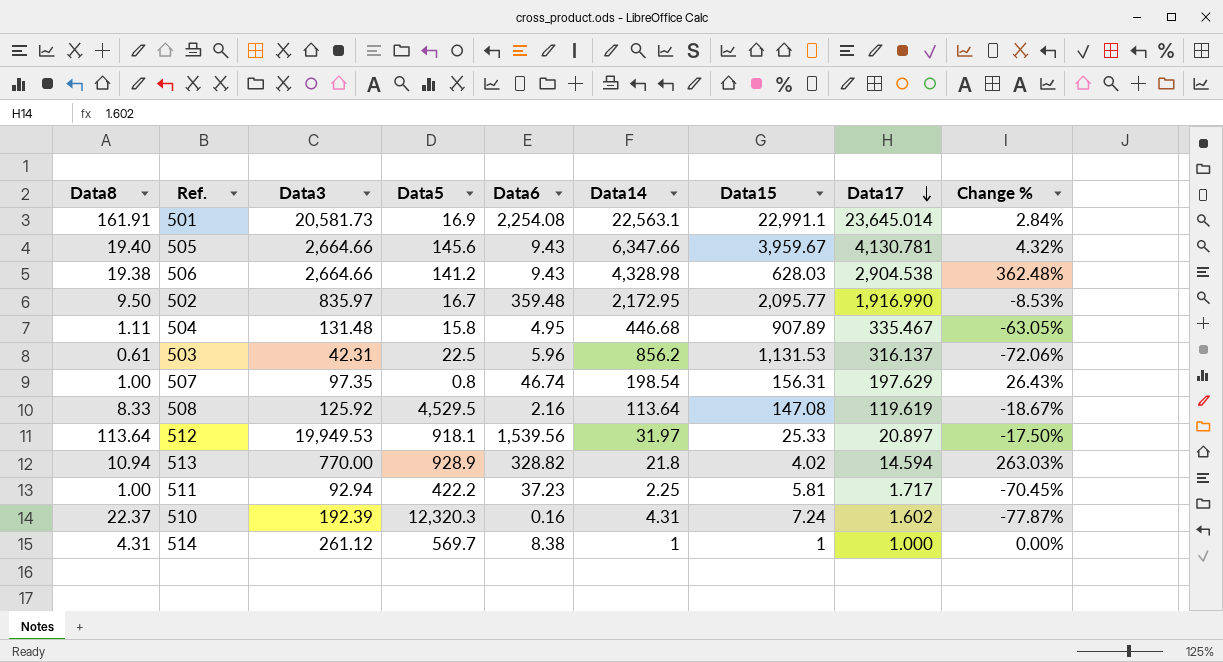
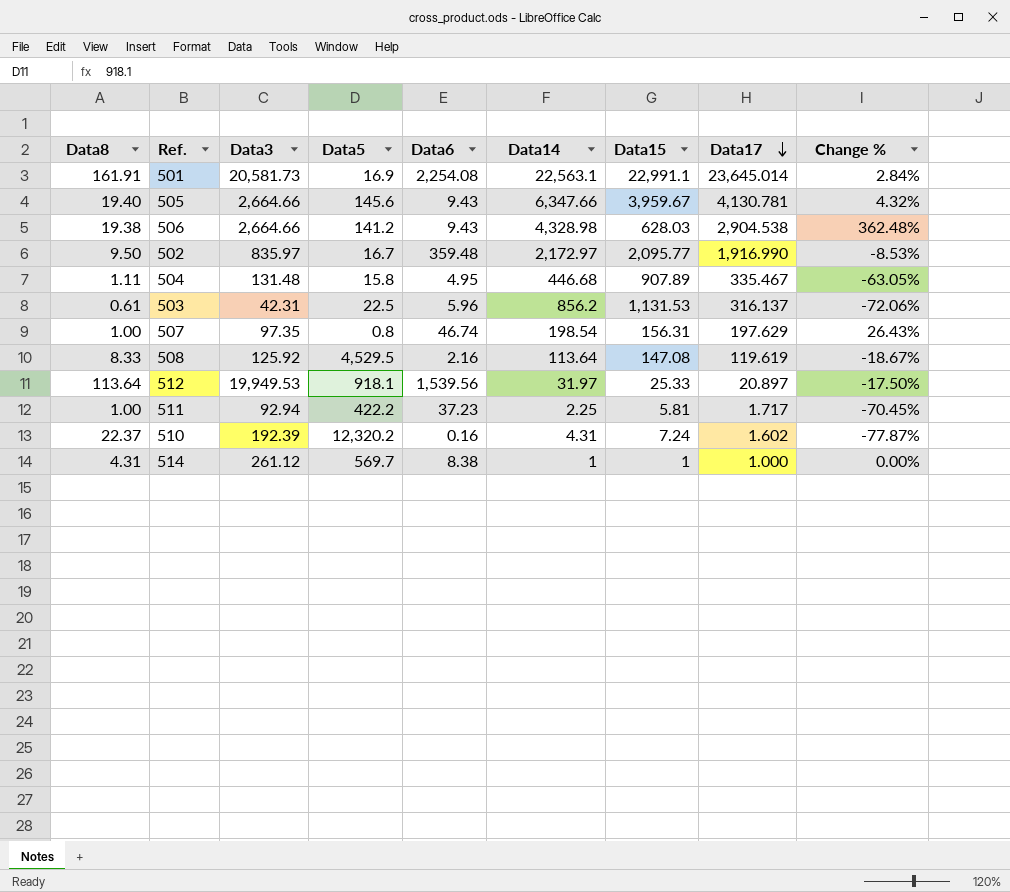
row 513: 10.94 | 770.00 | 928.9 | 328.82 | 21.8 | 4.02 | 14.594 | 263.03% -> none
502 | Data14: 2,172.95 -> 2,172.97
510 | Data5: 12,320.3 -> 12,320.2

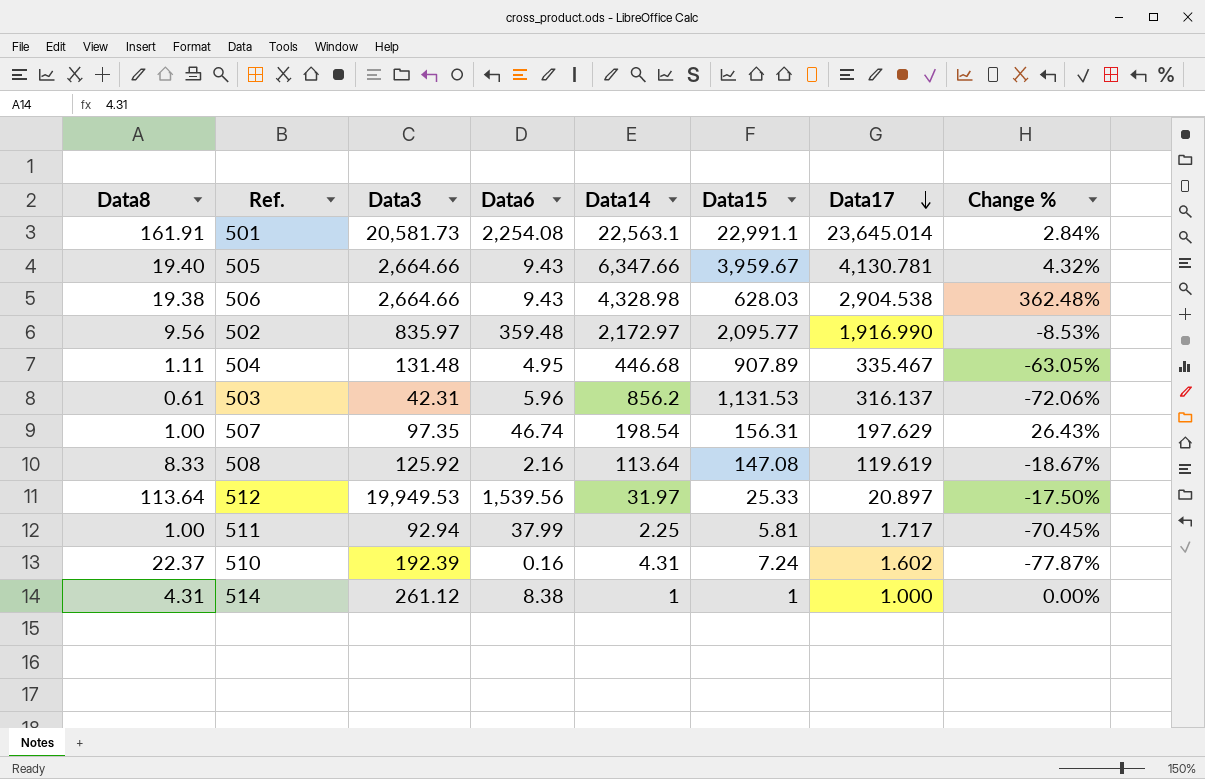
column Data5 | position: 4 -> none
502 | Data8: 9.50 -> 9.56
511 | Data6: 37.23 -> 37.99

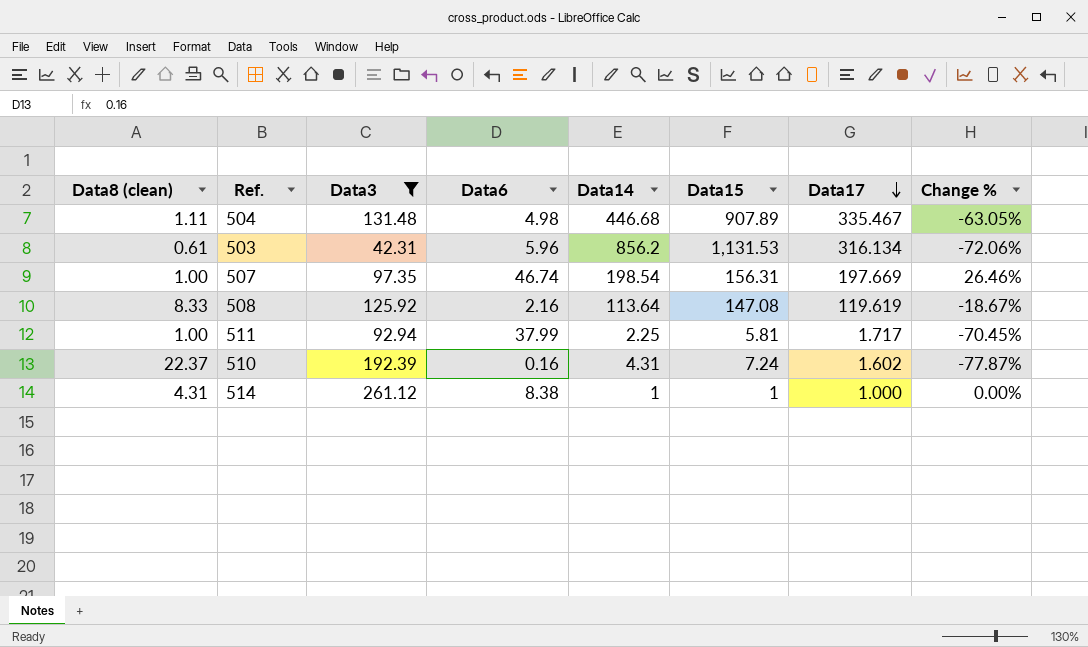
filter: none -> Data3 <= 261.12
column name: Data8 -> Data8 (clean)
504 | Data6: 4.95 -> 4.98
503 | Data17: 316.137 -> 316.134
507 | Data17: 197.629 -> 197.669
507 | Change %: 26.43% -> 26.46%

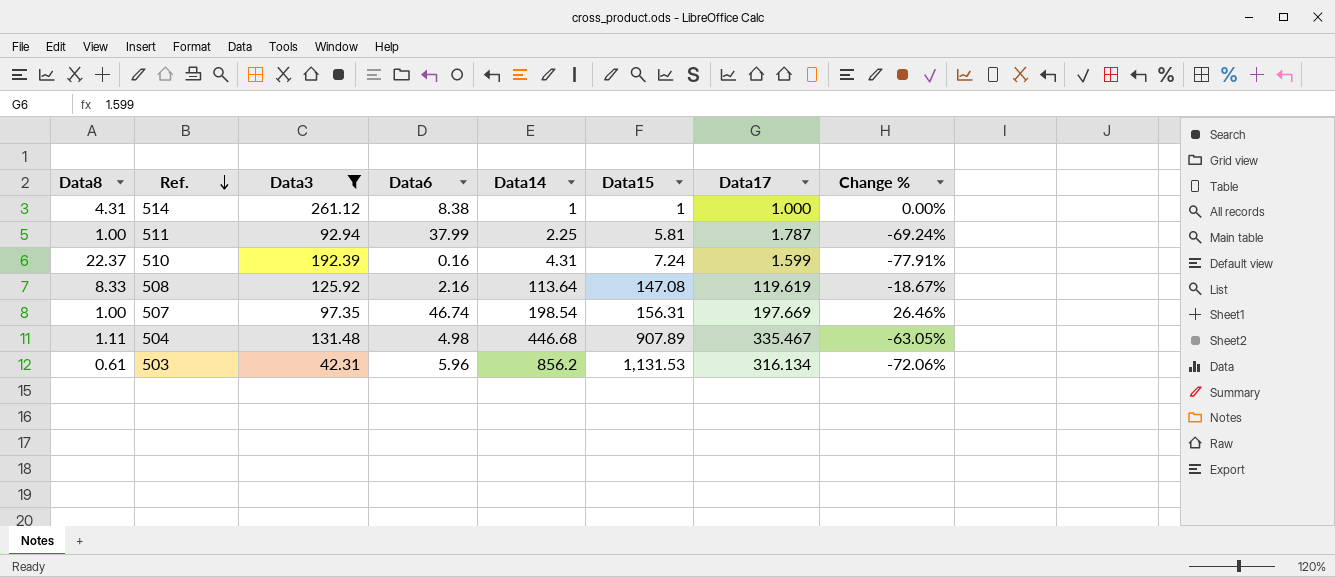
row order: Data17 descending -> Ref. descending
column name: Data8 (clean) -> Data8
511 | Data17: 1.717 -> 1.787
511 | Change %: -70.45% -> -69.24%
510 | Data17: 1.602 -> 1.599
510 | Change %: -77.87% -> -77.91%

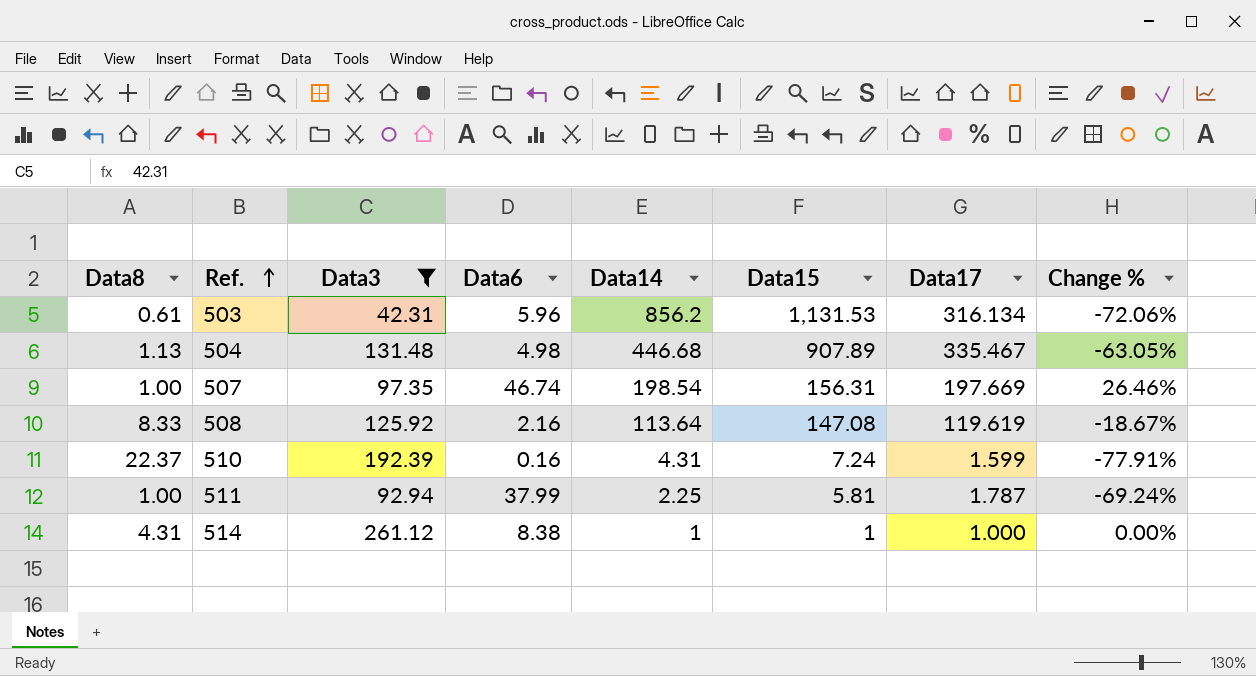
row order: Ref. descending -> Ref. ascending
504 | Data8: 1.11 -> 1.13

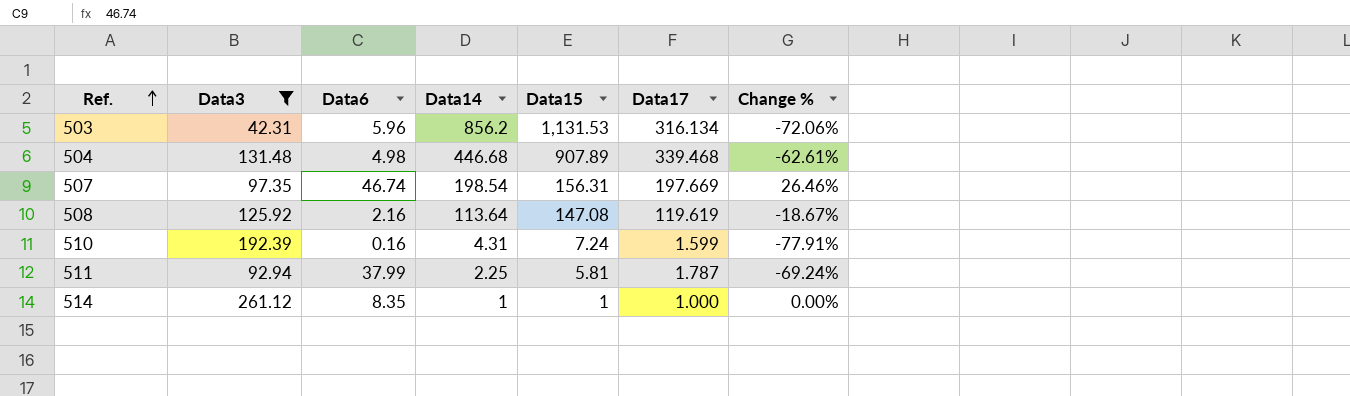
column Data8 | position: 1 -> none
504 | Data17: 335.467 -> 339.468
504 | Change %: -63.05% -> -62.61%
514 | Data6: 8.38 -> 8.35

